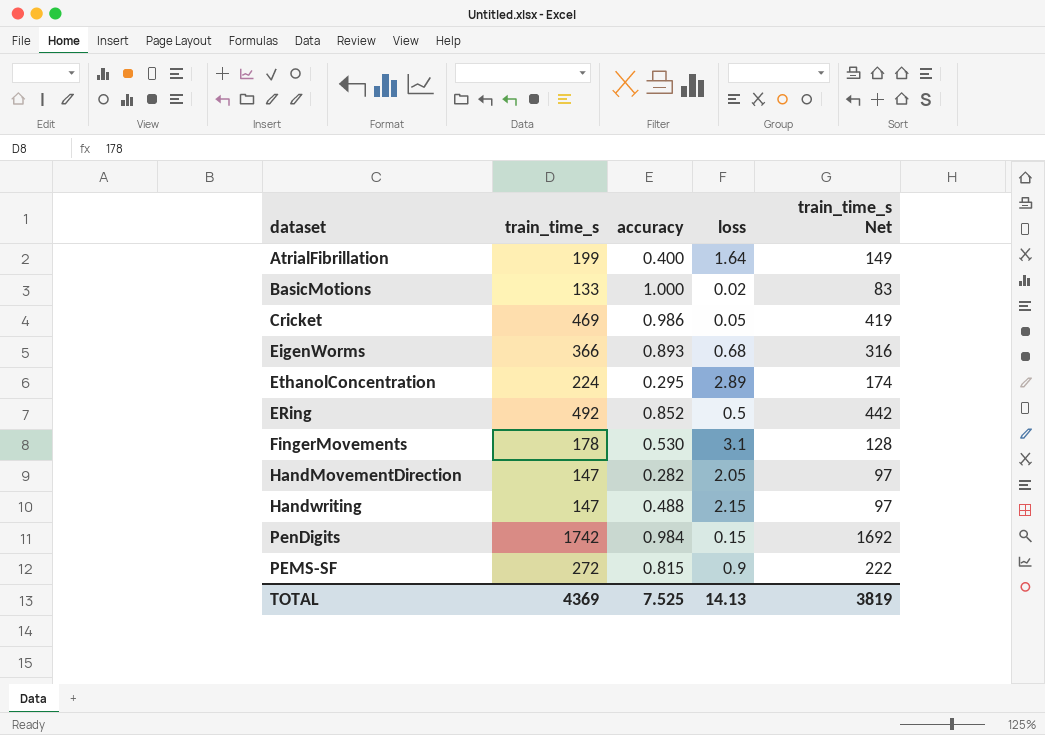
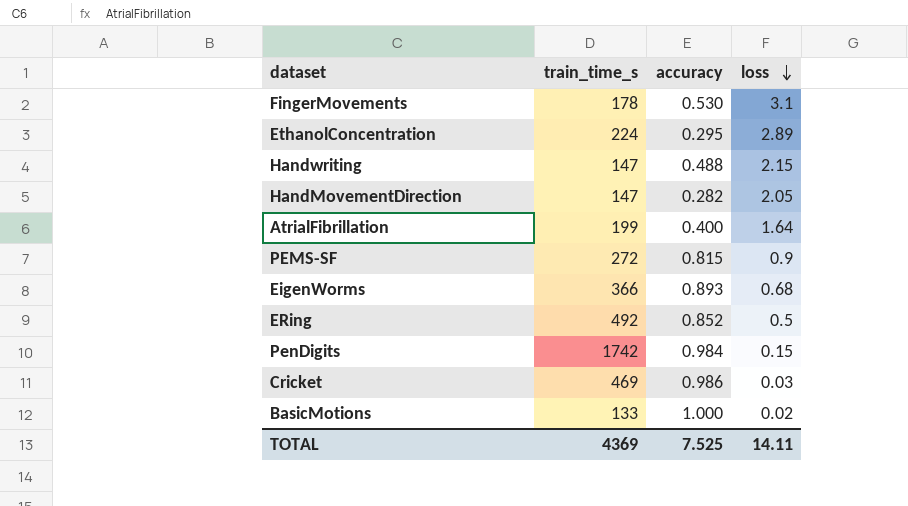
row order: none -> loss descending
column train_time_s Net | formula: [train_time_s] - 50 -> none
Cricket | loss: 0.05 -> 0.03
TOTAL | loss: 14.13 -> 14.11

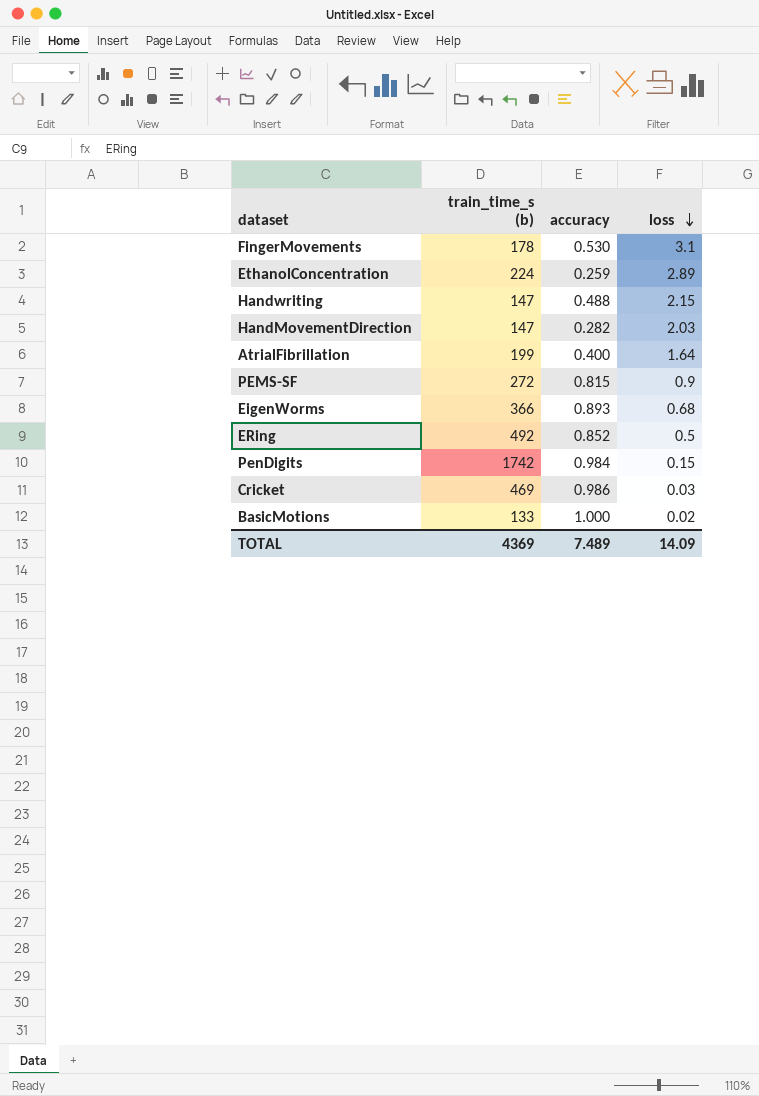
column name: train_time_s -> train_time_s (b)
EthanolConcentration | accuracy: 0.295 -> 0.259
HandMovementDirection | loss: 2.05 -> 2.03
TOTAL | accuracy: 7.525 -> 7.489
TOTAL | loss: 14.11 -> 14.09

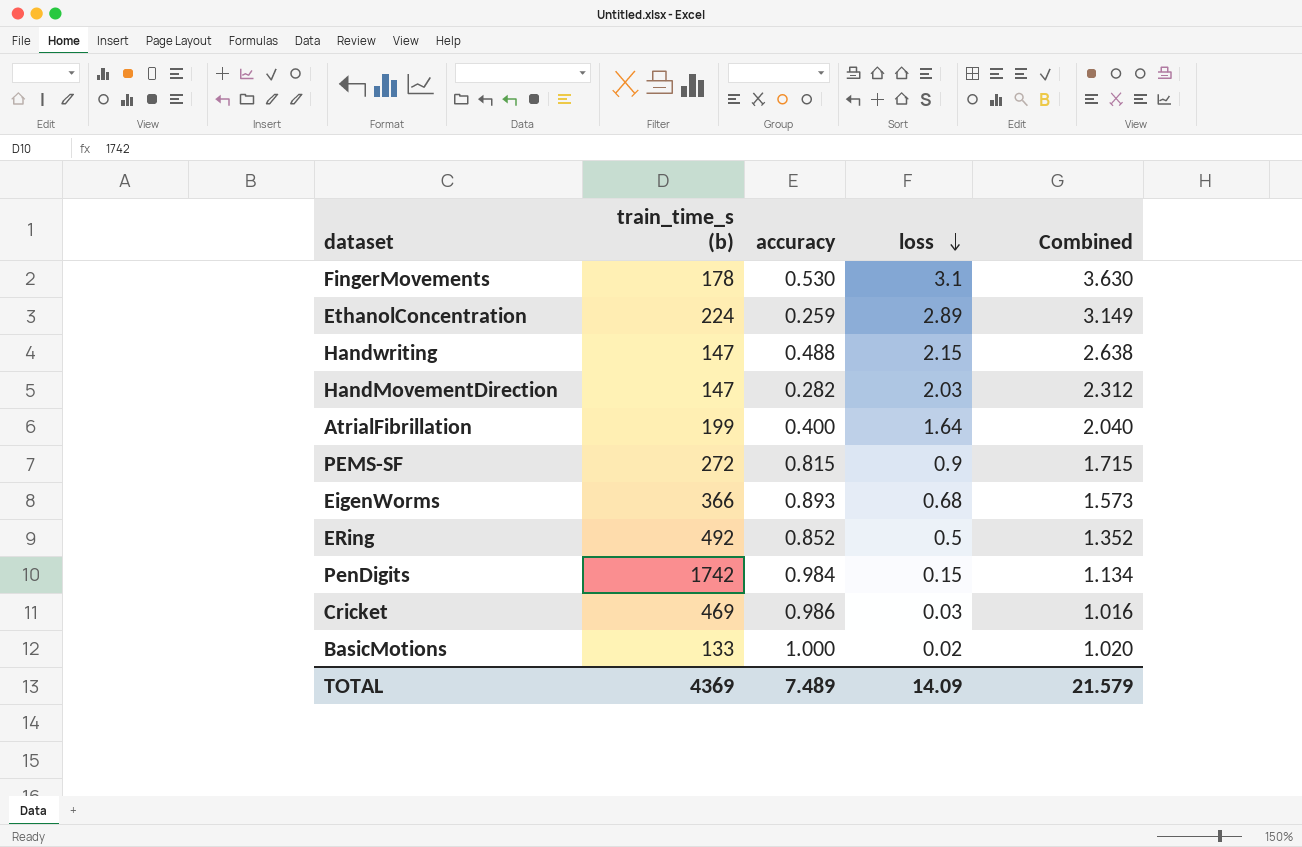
column Combined | formula: none -> [accuracy] + [loss]

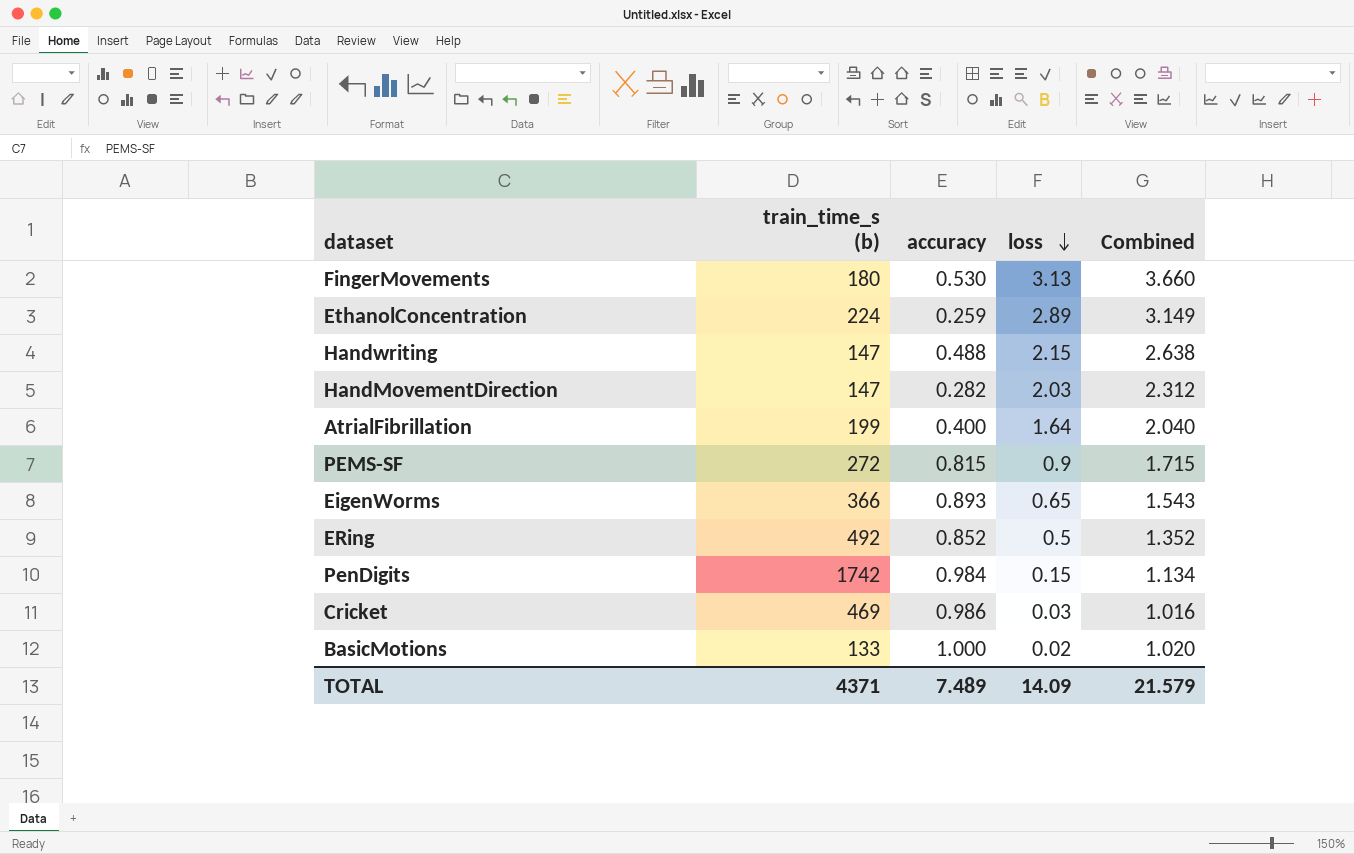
FingerMovements | train_time_s (b): 178 -> 180
FingerMovements | loss: 3.1 -> 3.13
FingerMovements | Combined: 3.630 -> 3.660
EigenWorms | loss: 0.68 -> 0.65
EigenWorms | Combined: 1.573 -> 1.543
TOTAL | train_time_s (b): 4369 -> 4371

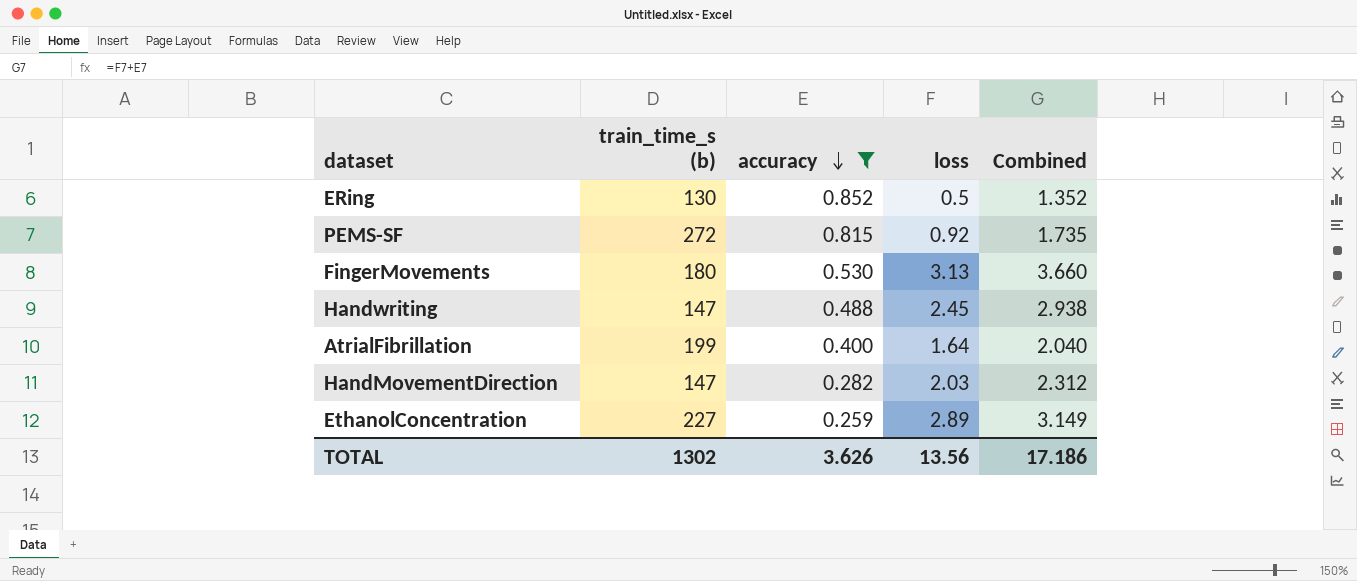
filter: none -> accuracy <= 0.852
row order: loss descending -> accuracy descending
ERing | train_time_s (b): 492 -> 130
PEMS-SF | loss: 0.9 -> 0.92
PEMS-SF | Combined: 1.715 -> 1.735
Handwriting | loss: 2.15 -> 2.45
Handwriting | Combined: 2.638 -> 2.938
EthanolConcentration | train_time_s (b): 224 -> 227
TOTAL | train_time_s (b): 4371 -> 1302
TOTAL | accuracy: 7.489 -> 3.626
TOTAL | loss: 14.09 -> 13.56
TOTAL | Combined: 21.579 -> 17.186

